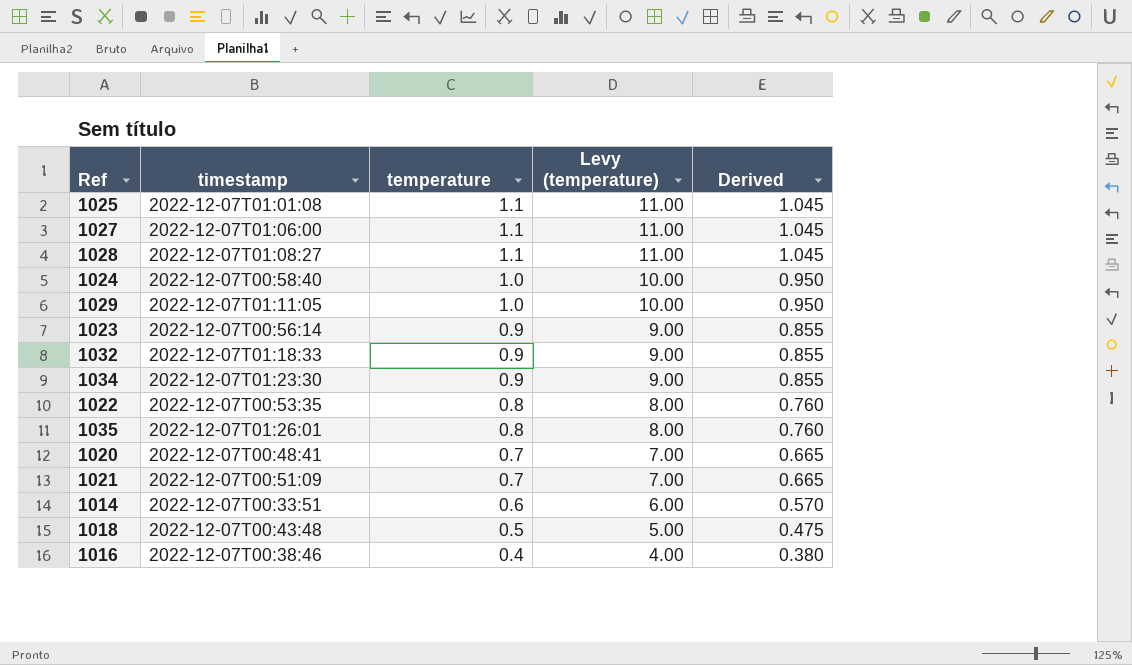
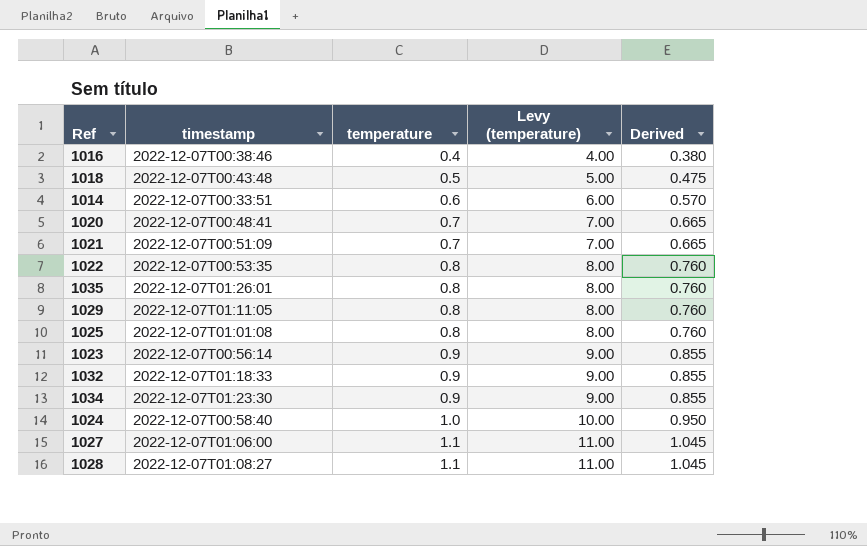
row order: temperature descending -> temperature ascending
1029 | temperature: 1.0 -> 0.8
1029 | Levy (temperature): 10.00 -> 8.00
1029 | Derived: 0.950 -> 0.760
1025 | temperature: 1.1 -> 0.8
1025 | Levy (temperature): 11.00 -> 8.00
1025 | Derived: 1.045 -> 0.760

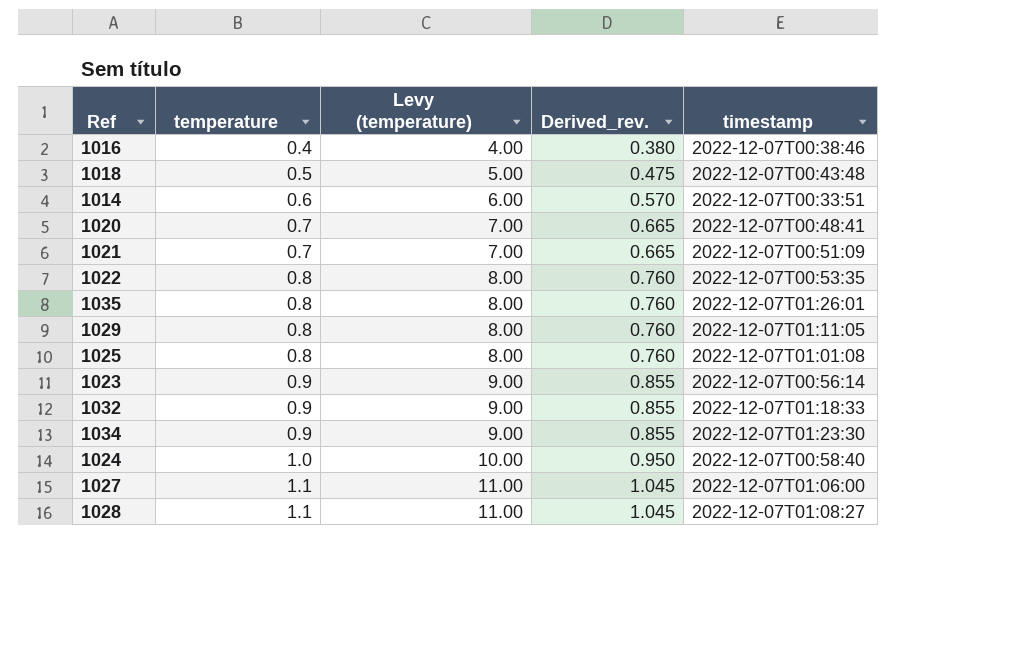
column name: Derived -> Derived_rev.
column timestamp | position: 2 -> 5

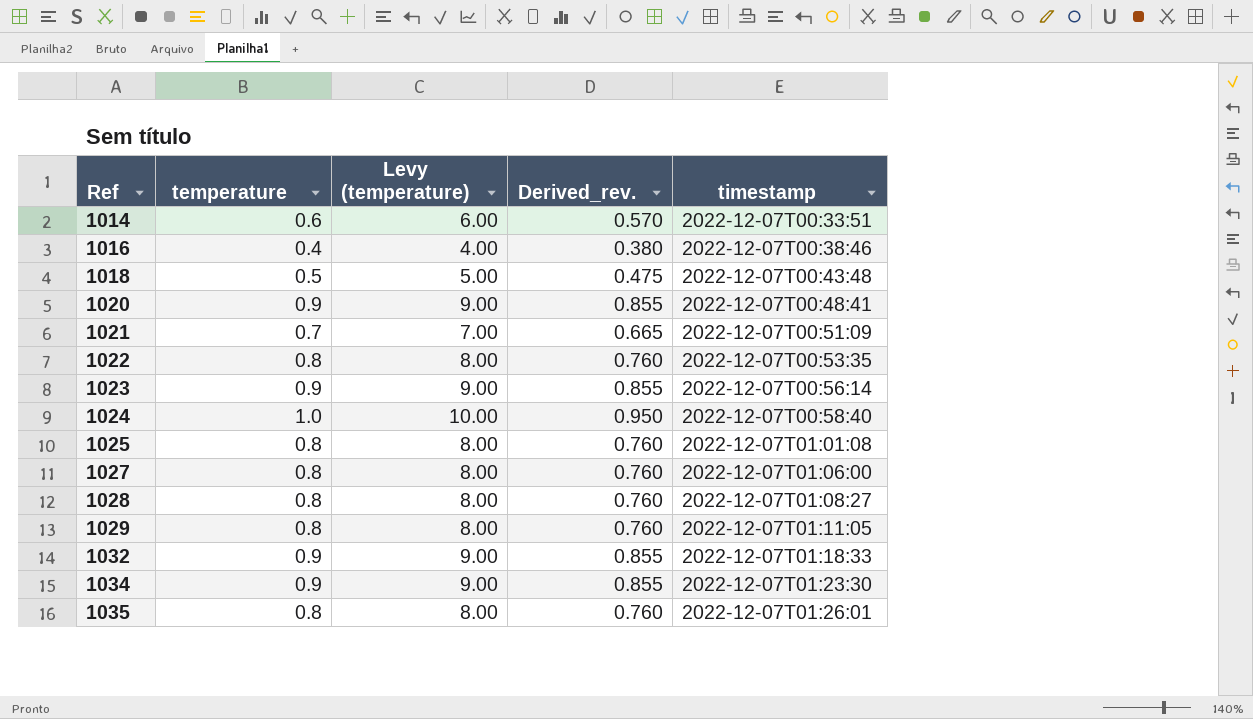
row order: temperature ascending -> Ref ascending
1020 | temperature: 0.7 -> 0.9
1020 | Levy (temperature): 7.00 -> 9.00
1020 | Derived_rev.: 0.665 -> 0.855
1027 | temperature: 1.1 -> 0.8
1027 | Levy (temperature): 11.00 -> 8.00
1027 | Derived_rev.: 1.045 -> 0.760
1028 | temperature: 1.1 -> 0.8
1028 | Levy (temperature): 11.00 -> 8.00
1028 | Derived_rev.: 1.045 -> 0.760

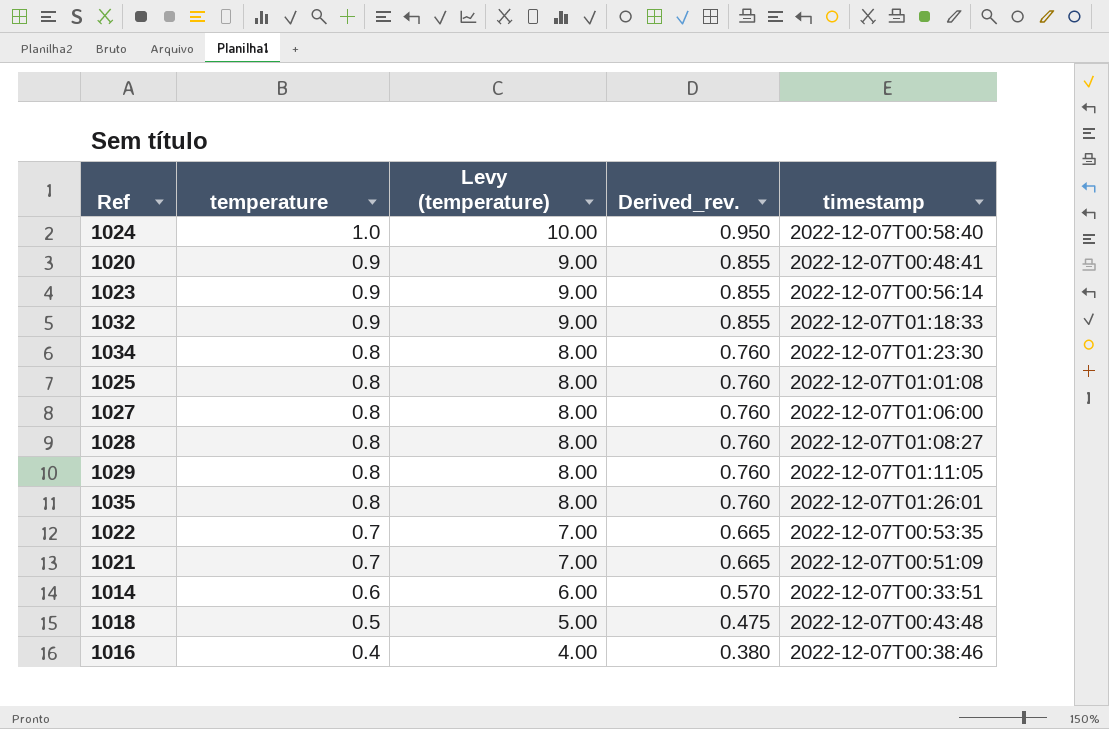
row order: Ref ascending -> temperature descending
1034 | temperature: 0.9 -> 0.8
1034 | Levy (temperature): 9.00 -> 8.00
1034 | Derived_rev.: 0.855 -> 0.760
1022 | temperature: 0.8 -> 0.7
1022 | Levy (temperature): 8.00 -> 7.00
1022 | Derived_rev.: 0.760 -> 0.665

